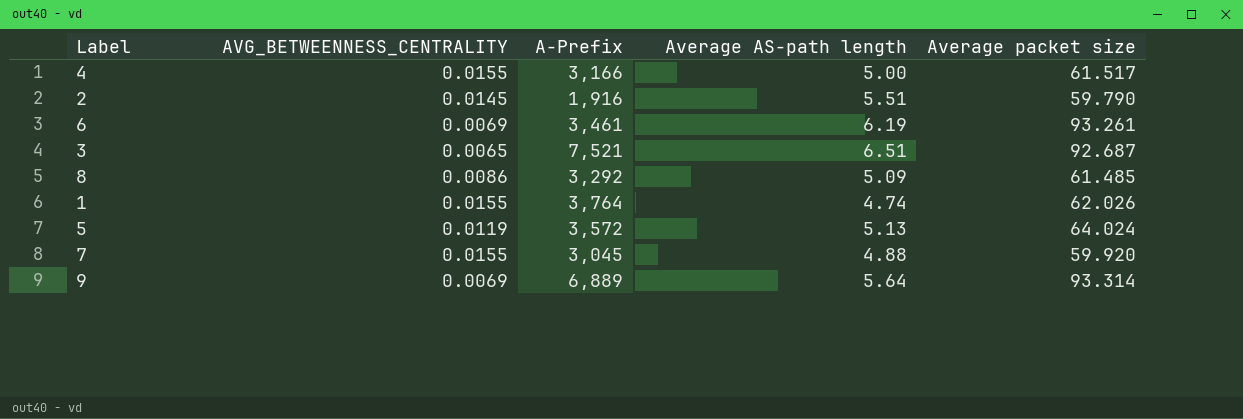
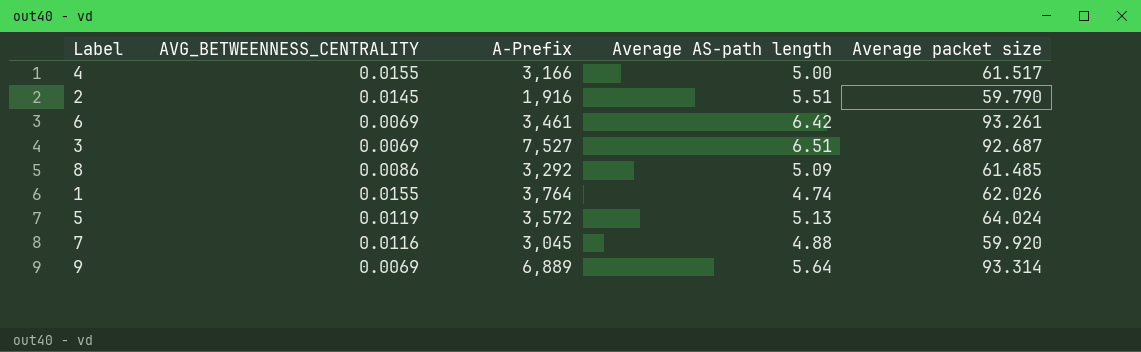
6 | Average AS-path length: 6.19 -> 6.42
3 | AVG_BETWEENNESS_CENTRALITY: 0.0065 -> 0.0069
3 | A-Prefix: 7,521 -> 7,527
7 | AVG_BETWEENNESS_CENTRALITY: 0.0155 -> 0.0116

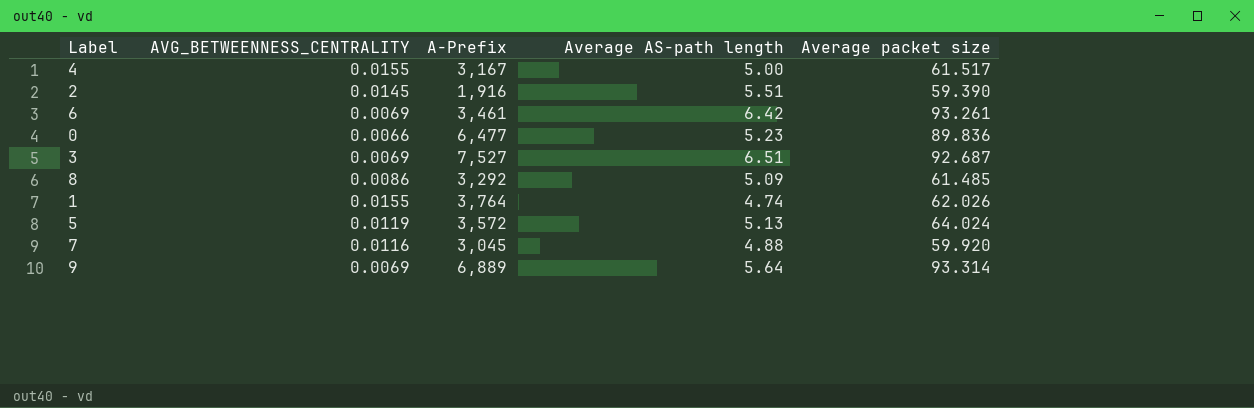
4 | A-Prefix: 3,166 -> 3,167
2 | Average packet size: 59.790 -> 59.390
row 0: none -> 0.0066 | 6,477 | 5.23 | 89.836

